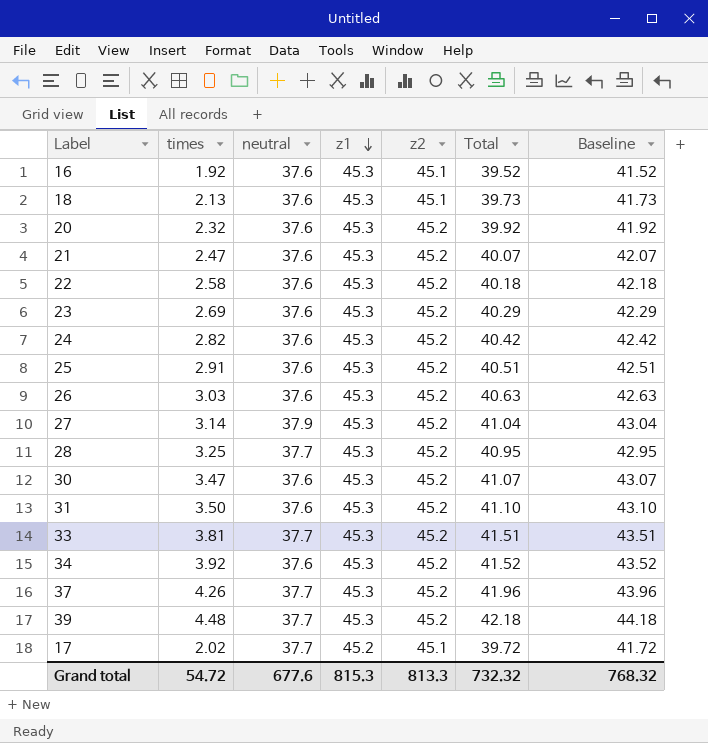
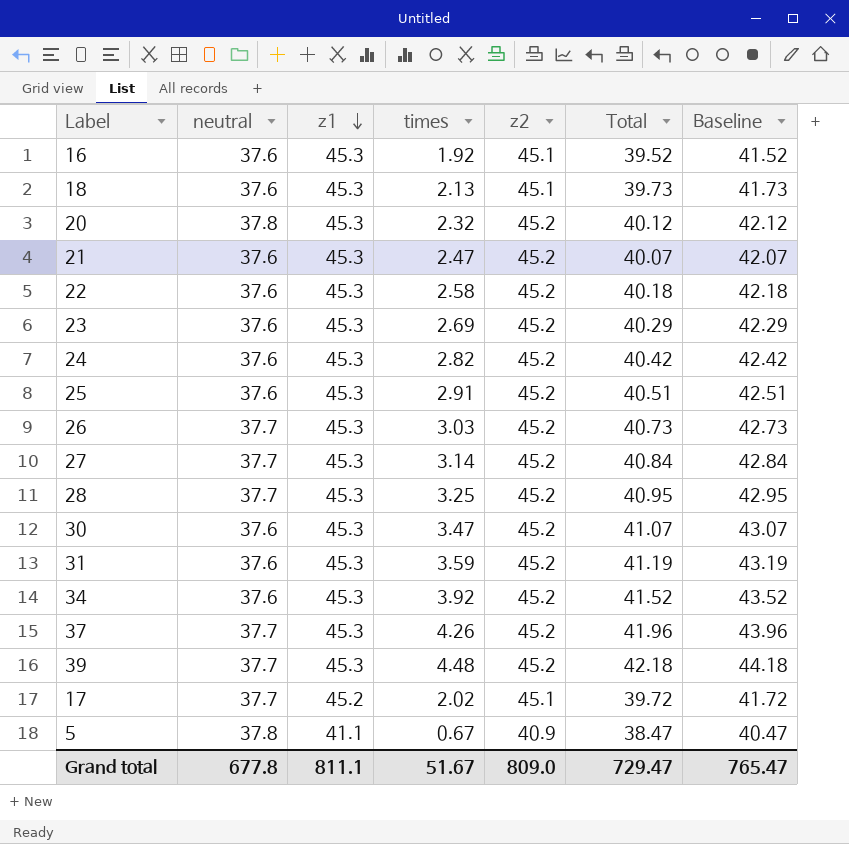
column times | position: 2 -> 4
row 33: 3.81 | 37.7 | 45.3 | 45.2 | 41.51 | 43.51 -> none
20 | neutral: 37.6 -> 37.8
20 | Total: 39.92 -> 40.12
20 | Baseline: 41.92 -> 42.12
26 | neutral: 37.6 -> 37.7
26 | Total: 40.63 -> 40.73
26 | Baseline: 42.63 -> 42.73
27 | neutral: 37.9 -> 37.7
27 | Total: 41.04 -> 40.84
27 | Baseline: 43.04 -> 42.84
31 | times: 3.50 -> 3.59
31 | Total: 41.10 -> 41.19
31 | Baseline: 43.10 -> 43.19
row 5: none -> 37.8 | 41.1 | 0.67 | 40.9 | 38.47 | 40.47
Grand total | neutral: 677.6 -> 677.8
Grand total | z1: 815.3 -> 811.1
Grand total | times: 54.72 -> 51.67
Grand total | z2: 813.3 -> 809.0
Grand total | Total: 732.32 -> 729.47
Grand total | Baseline: 768.32 -> 765.47

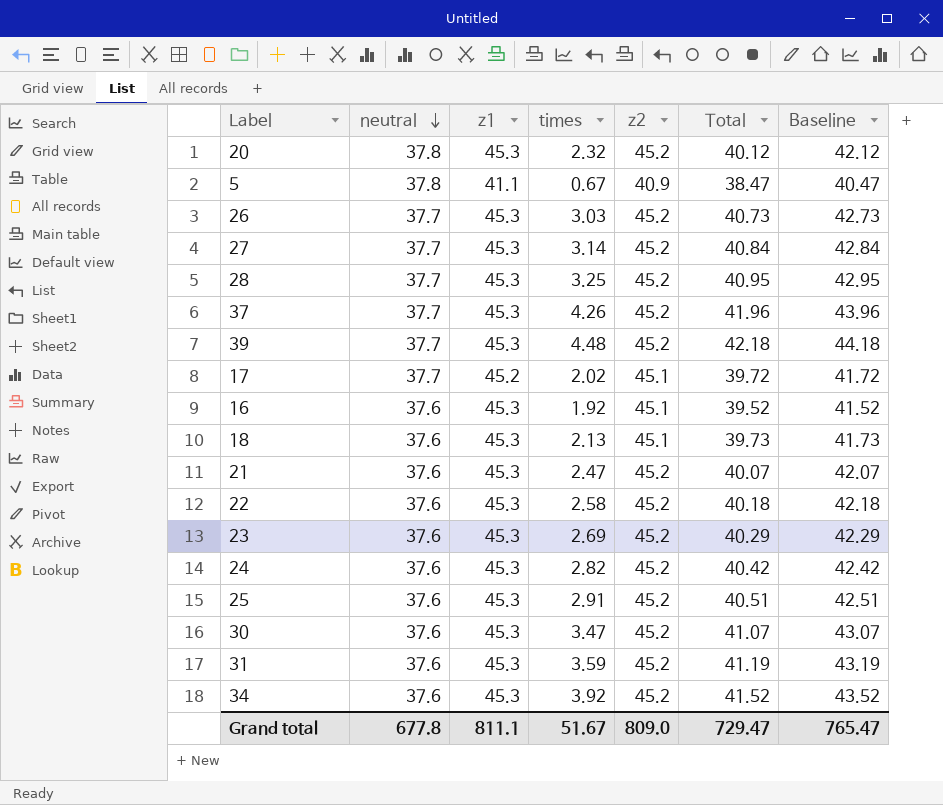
row order: z1 descending -> neutral descending

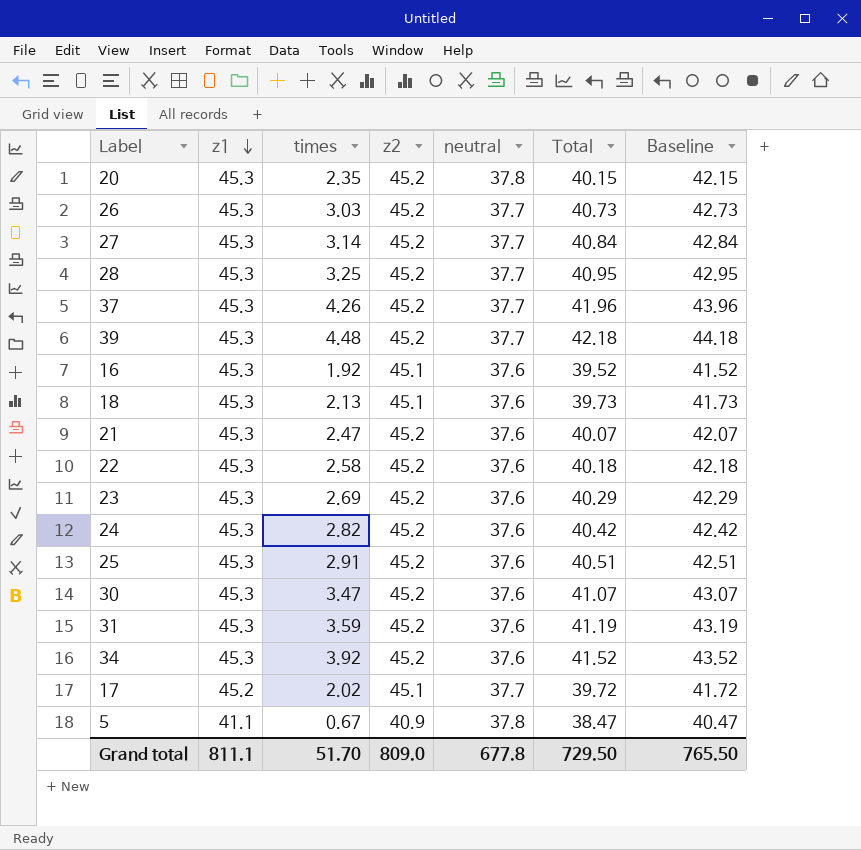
row order: neutral descending -> z1 descending
column neutral | position: 2 -> 5
20 | times: 2.32 -> 2.35
20 | Total: 40.12 -> 40.15
20 | Baseline: 42.12 -> 42.15
Grand total | times: 51.67 -> 51.70
Grand total | Total: 729.47 -> 729.50
Grand total | Baseline: 765.47 -> 765.50

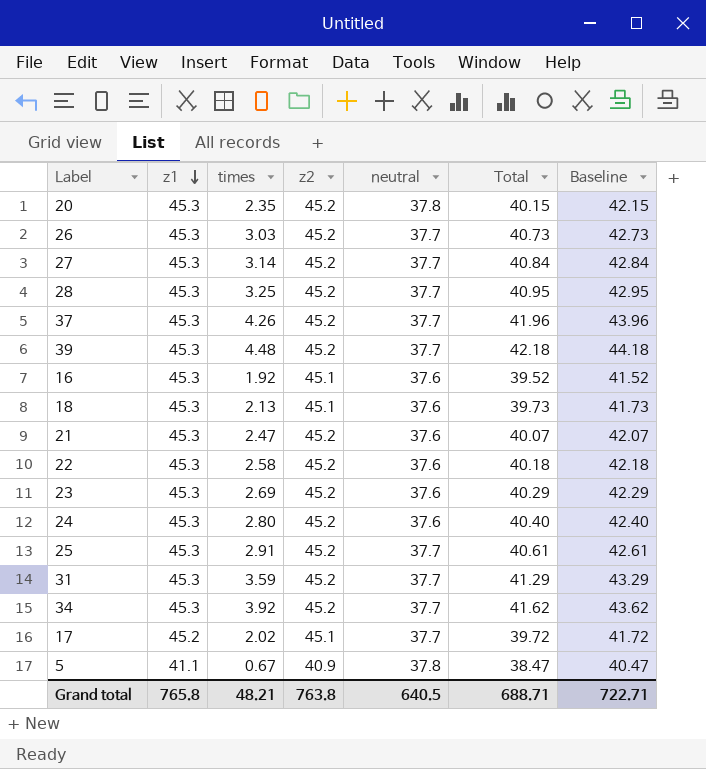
row 30: 45.3 | 3.47 | 45.2 | 37.6 | 41.07 | 43.07 -> none
24 | times: 2.82 -> 2.80
24 | Total: 40.42 -> 40.40
24 | Baseline: 42.42 -> 42.40
25 | neutral: 37.6 -> 37.7
25 | Total: 40.51 -> 40.61
25 | Baseline: 42.51 -> 42.61
31 | neutral: 37.6 -> 37.7
31 | Total: 41.19 -> 41.29
31 | Baseline: 43.19 -> 43.29
34 | neutral: 37.6 -> 37.7
34 | Total: 41.52 -> 41.62
34 | Baseline: 43.52 -> 43.62
Grand total | z1: 811.1 -> 765.8
Grand total | times: 51.70 -> 48.21
Grand total | z2: 809.0 -> 763.8
Grand total | neutral: 677.8 -> 640.5
Grand total | Total: 729.50 -> 688.71
Grand total | Baseline: 765.50 -> 722.71

